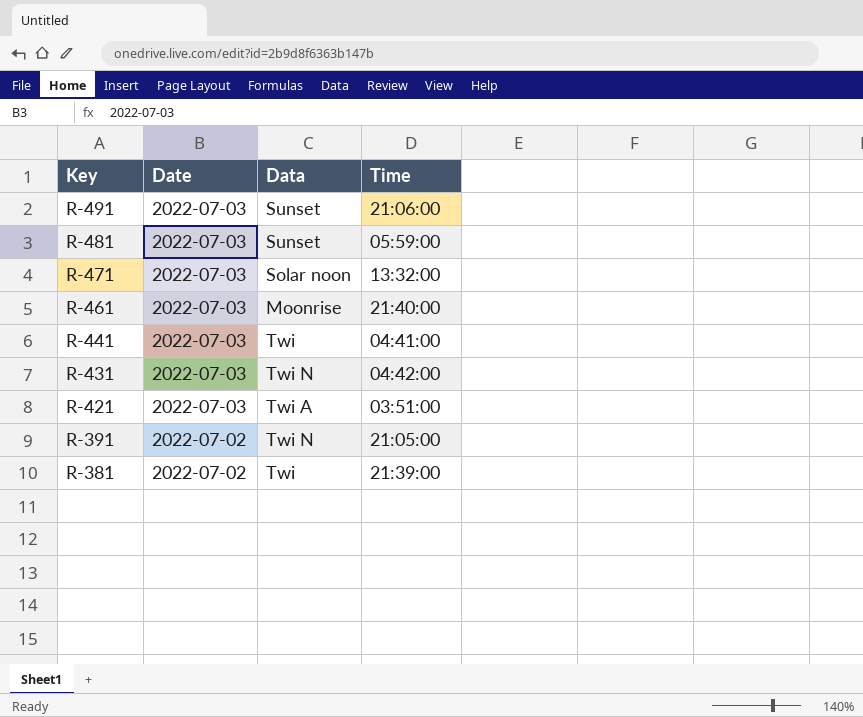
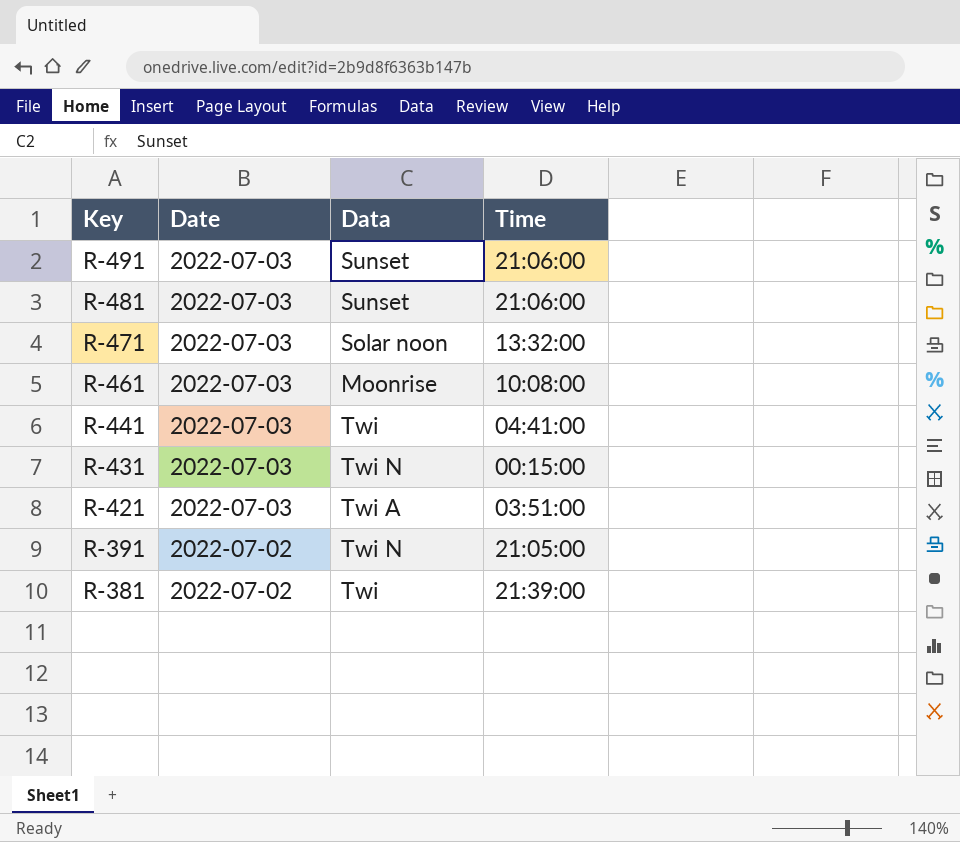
R-481 | Time: 05:59:00 -> 21:06:00
R-461 | Time: 21:40:00 -> 10:08:00
R-431 | Time: 04:42:00 -> 00:15:00

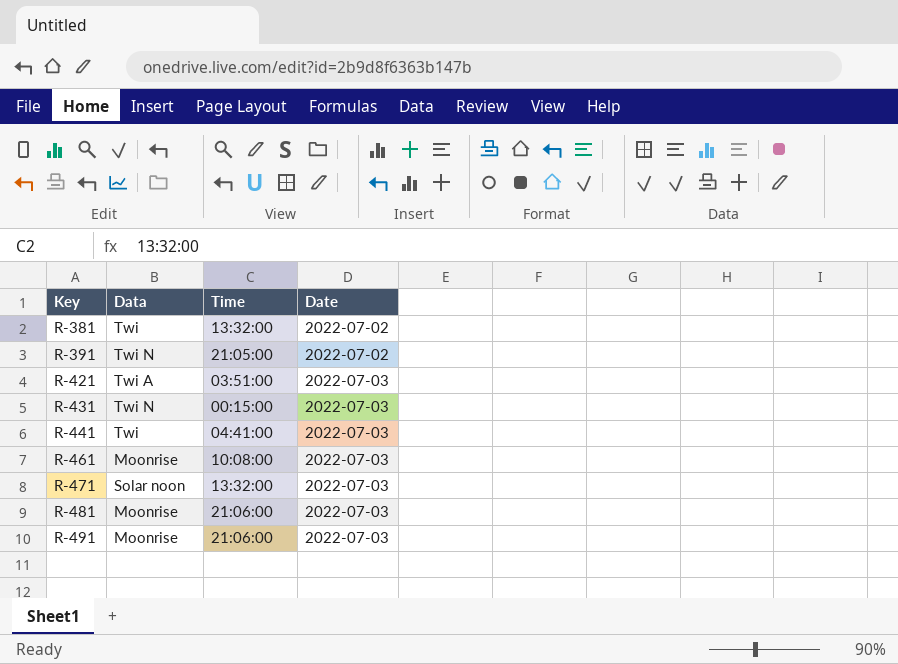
row order: Key descending -> Key ascending
column Date | position: 2 -> 4
R-381 | Time: 21:39:00 -> 13:32:00
R-481 | Data: Sunset -> Moonrise
R-491 | Data: Sunset -> Moonrise

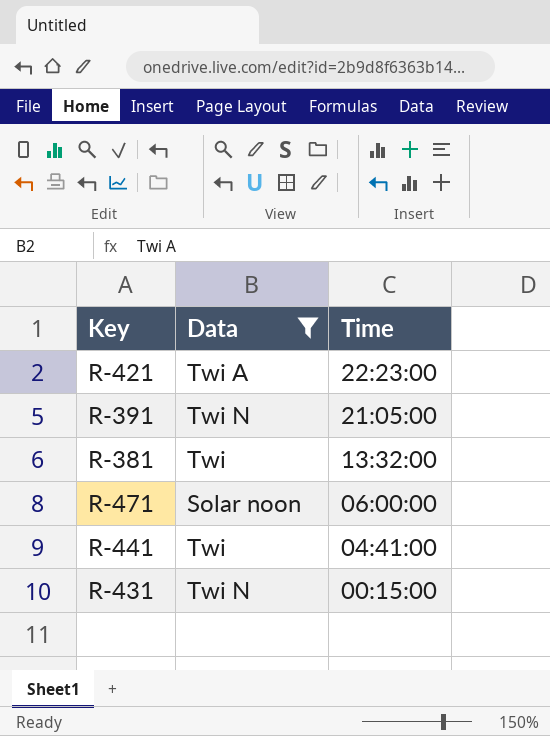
filter: none -> Data != Moonrise
row order: Key ascending -> Time descending
column Date | position: 4 -> none
R-421 | Time: 03:51:00 -> 22:23:00
R-471 | Time: 13:32:00 -> 06:00:00

